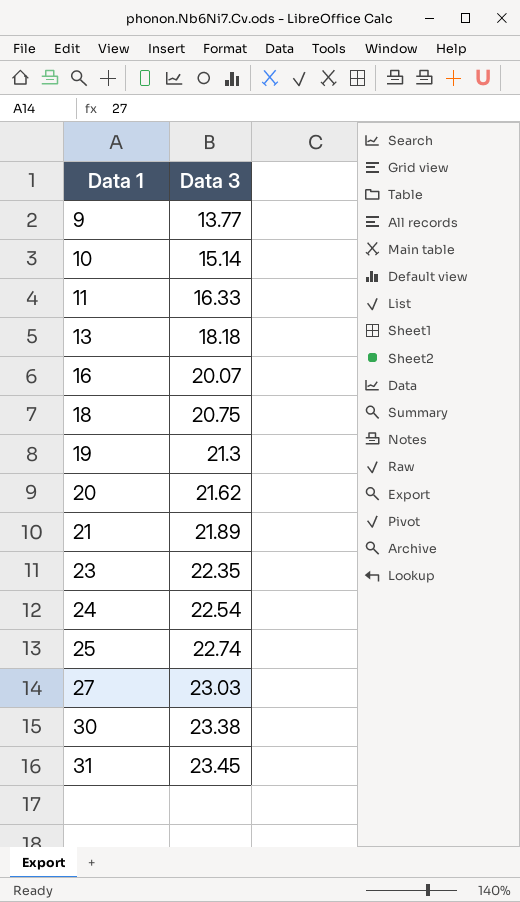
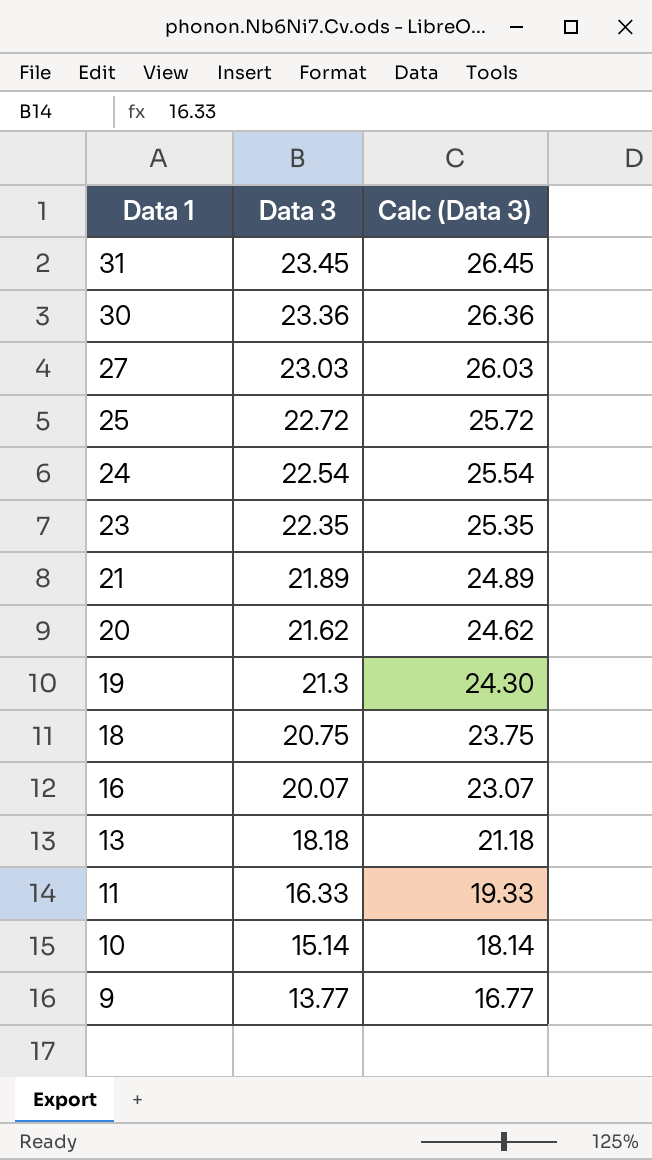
row order: Data 1 ascending -> Data 1 descending
column Calc (Data 3) | formula: none -> [Data 3] + 3
30 | Data 3: 23.38 -> 23.36
25 | Data 3: 22.74 -> 22.72

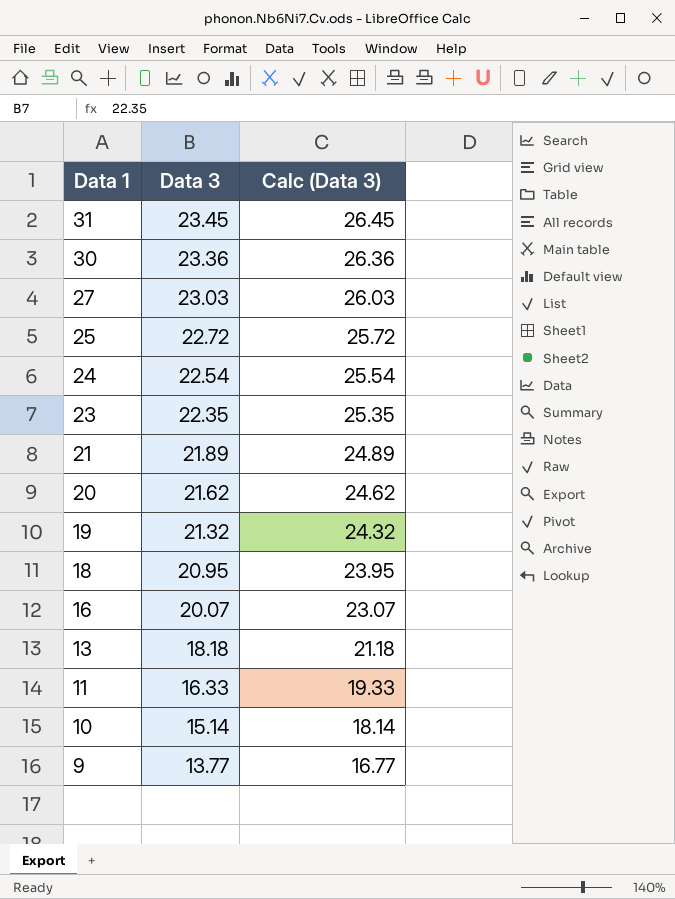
19 | Data 3: 21.3 -> 21.32
19 | Calc (Data 3): 24.30 -> 24.32
18 | Data 3: 20.75 -> 20.95
18 | Calc (Data 3): 23.75 -> 23.95

